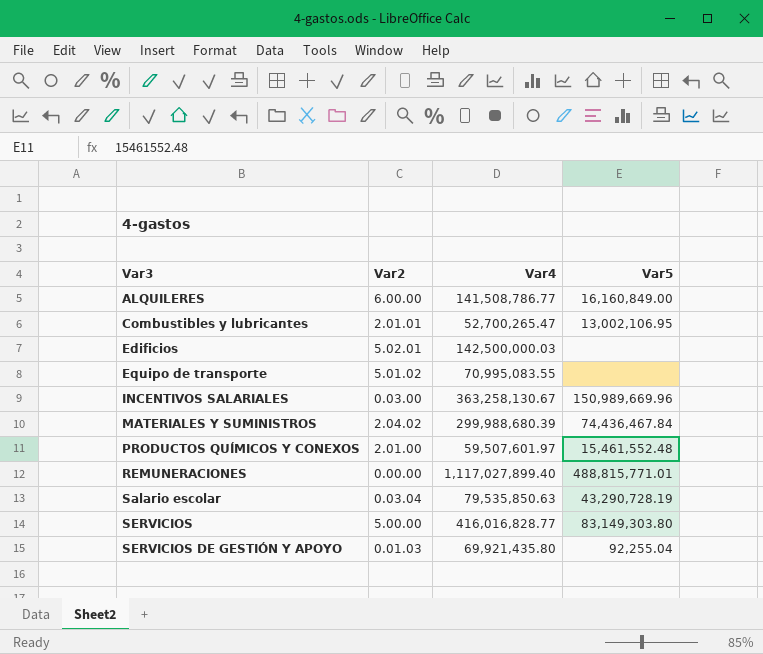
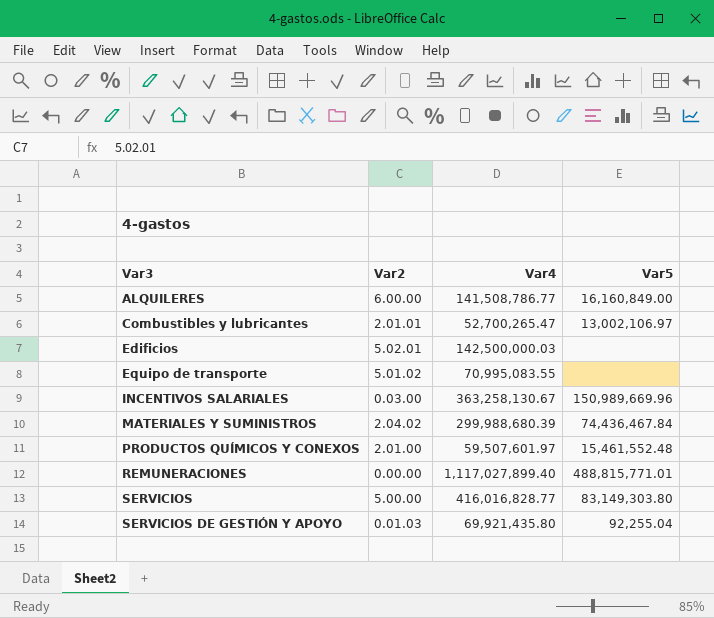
row Salario escolar: 0.03.04 | 79,535,850.63 | 43,290,728.19 -> none
Combustibles y lubricantes | Var5: 13,002,106.95 -> 13,002,106.97

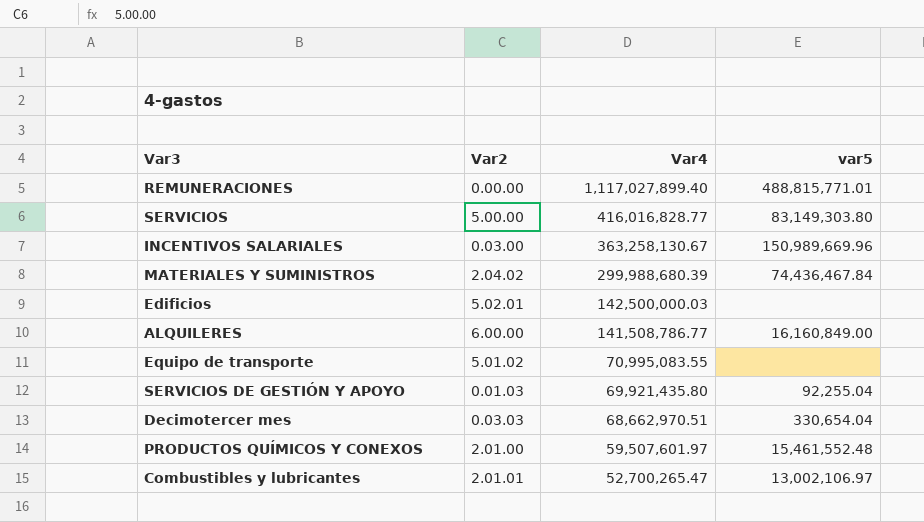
row order: Var3 ascending -> Var4 descending
column name: Var5 -> var5
row Decimotercer mes: none -> 0.03.03 | 68,662,970.51 | 330,654.04

